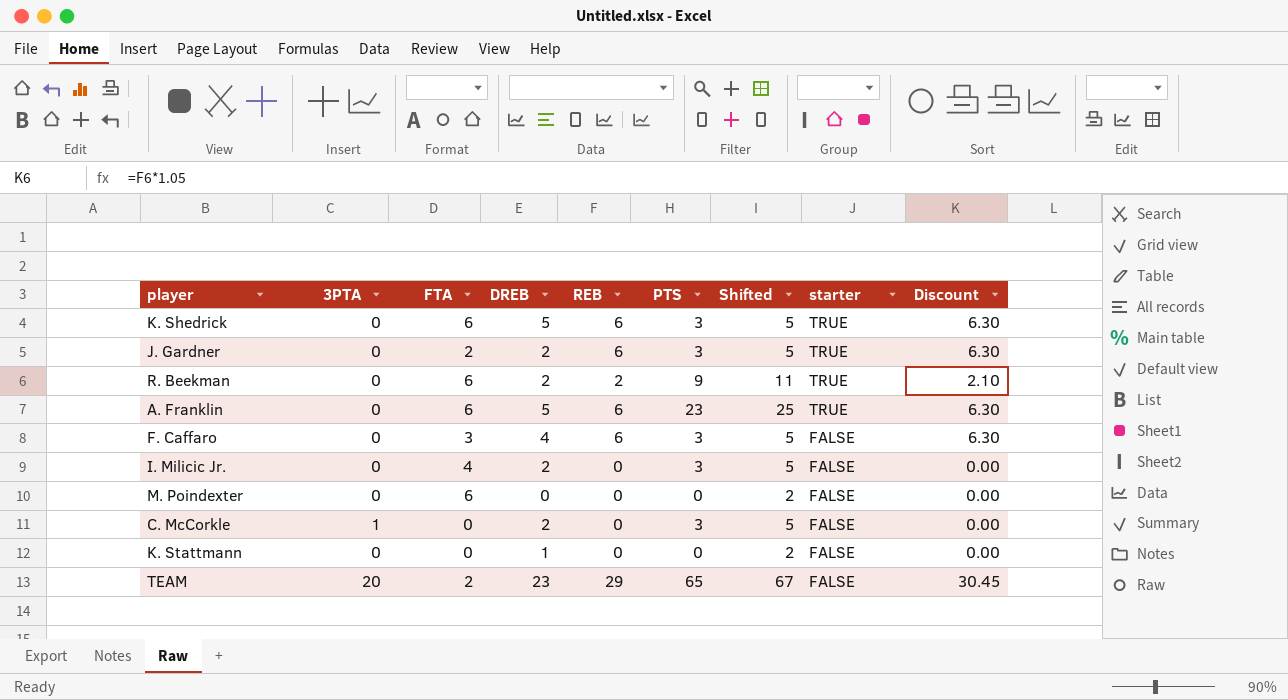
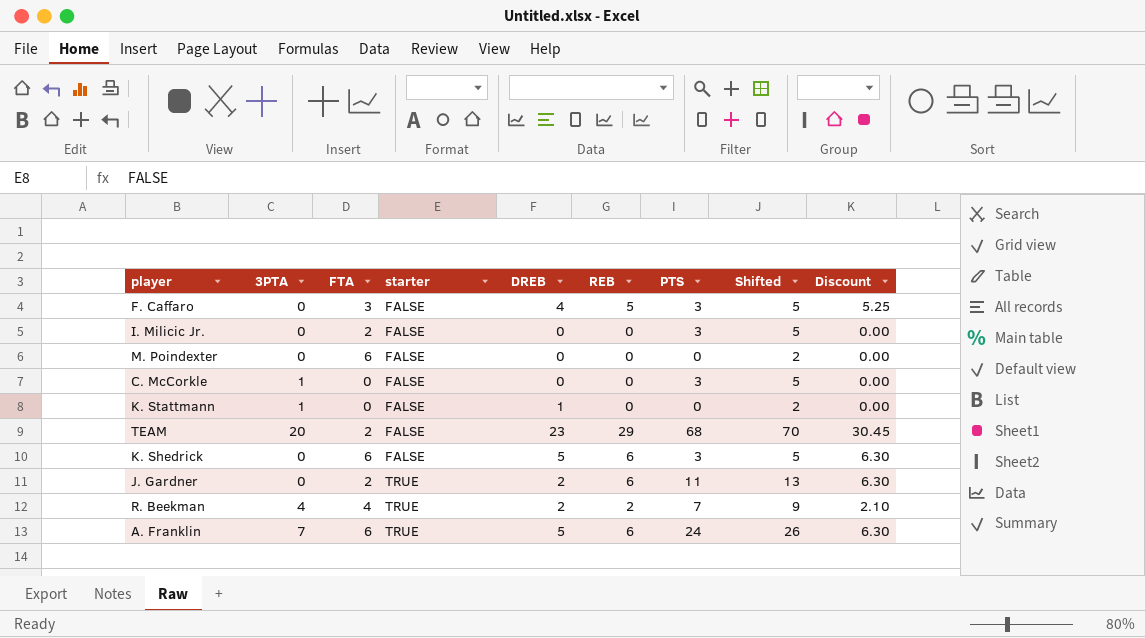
row order: starter descending -> starter ascending
column starter | position: 8 -> 4
F. Caffaro | REB: 6 -> 5
F. Caffaro | Discount: 6.30 -> 5.25
I. Milicic Jr. | FTA: 4 -> 2
I. Milicic Jr. | DREB: 2 -> 0
C. McCorkle | DREB: 2 -> 0
K. Stattmann | 3PTA: 0 -> 1
TEAM | PTS: 65 -> 68
TEAM | Shifted: 67 -> 70
K. Shedrick | starter: TRUE -> FALSE
J. Gardner | PTS: 3 -> 11
J. Gardner | Shifted: 5 -> 13
R. Beekman | 3PTA: 0 -> 4
R. Beekman | FTA: 6 -> 4
R. Beekman | PTS: 9 -> 7
R. Beekman | Shifted: 11 -> 9
A. Franklin | 3PTA: 0 -> 7
A. Franklin | PTS: 23 -> 24
A. Franklin | Shifted: 25 -> 26

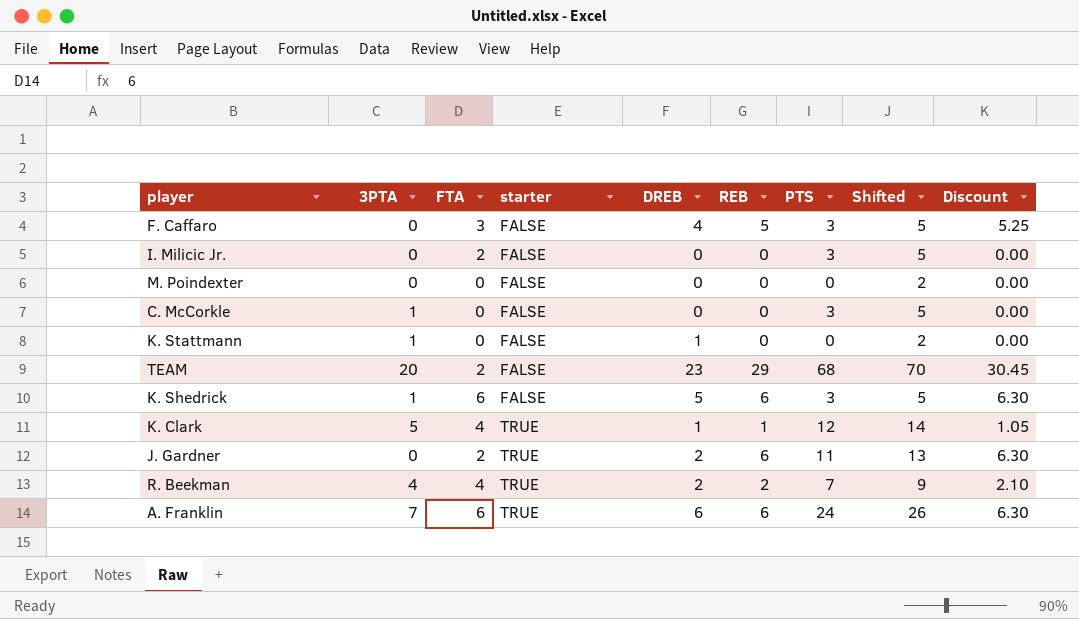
M. Poindexter | FTA: 6 -> 0
K. Shedrick | 3PTA: 0 -> 1
row K. Clark: none -> 5 | 4 | TRUE | 1 | 1 | 12 | 14 | 1.05
A. Franklin | DREB: 5 -> 6

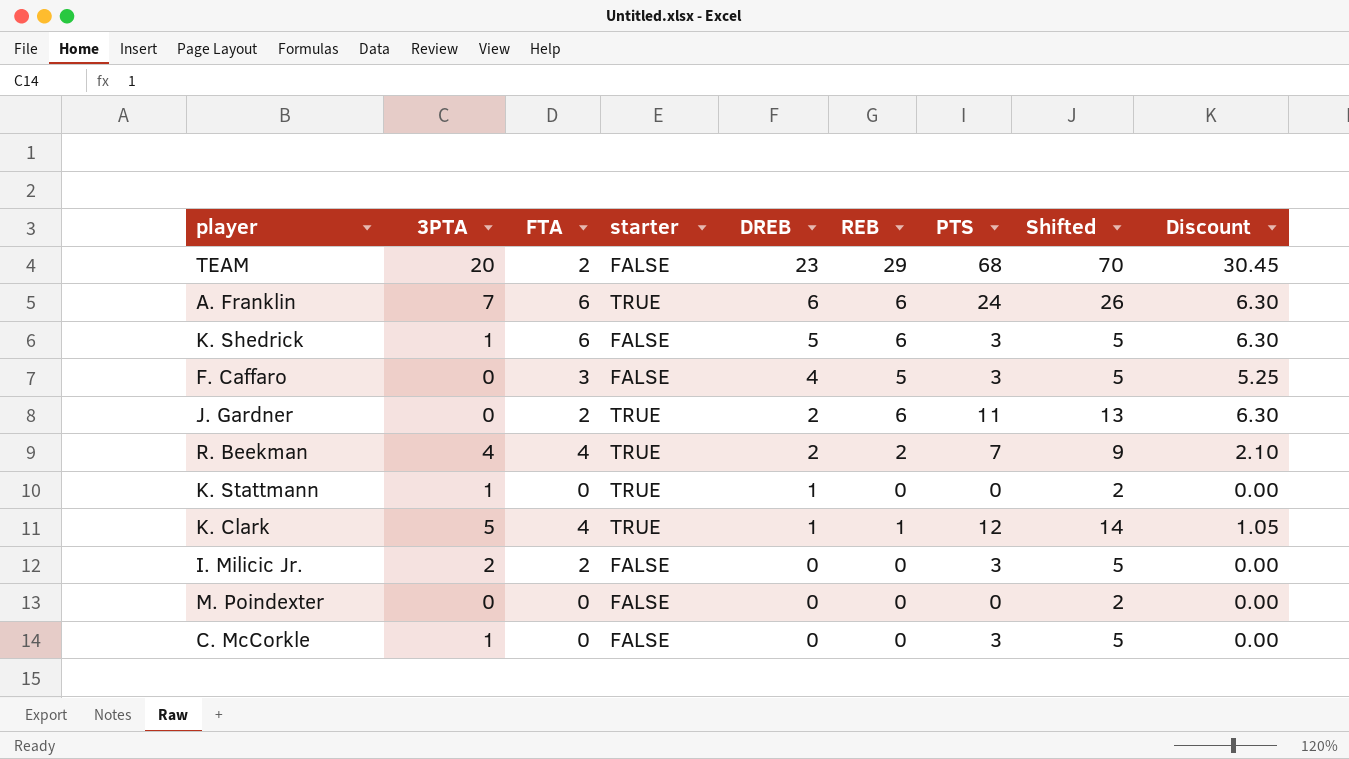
row order: starter ascending -> DREB descending
K. Stattmann | starter: FALSE -> TRUE
I. Milicic Jr. | 3PTA: 0 -> 2

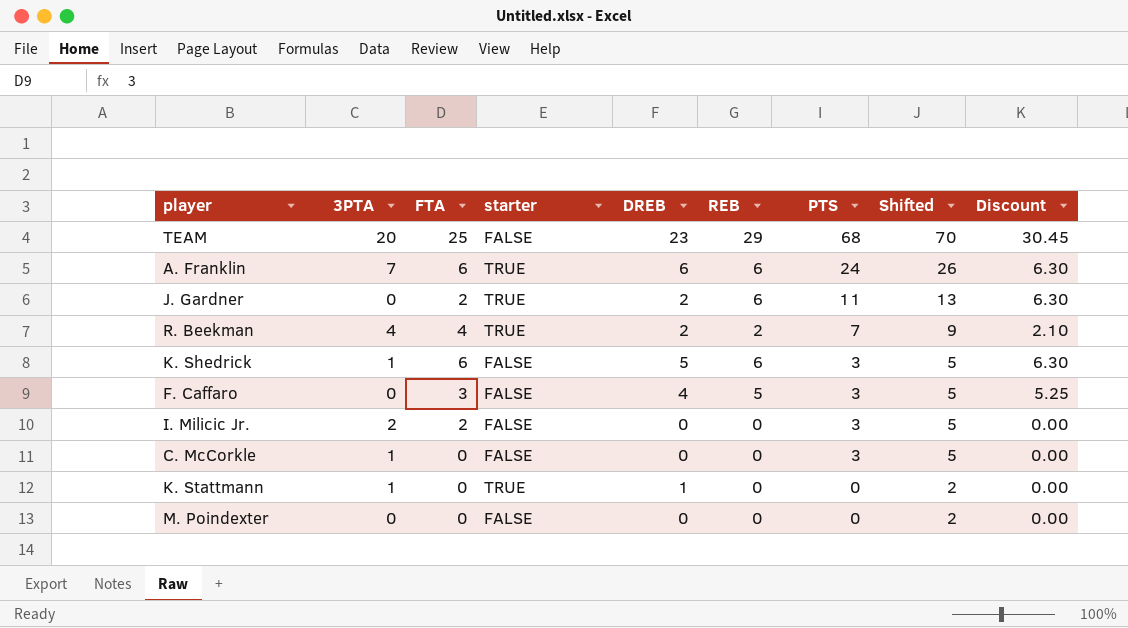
row order: DREB descending -> PTS descending
row K. Clark: 5 | 4 | TRUE | 1 | 1 | 12 | 14 | 1.05 -> none
TEAM | FTA: 2 -> 25

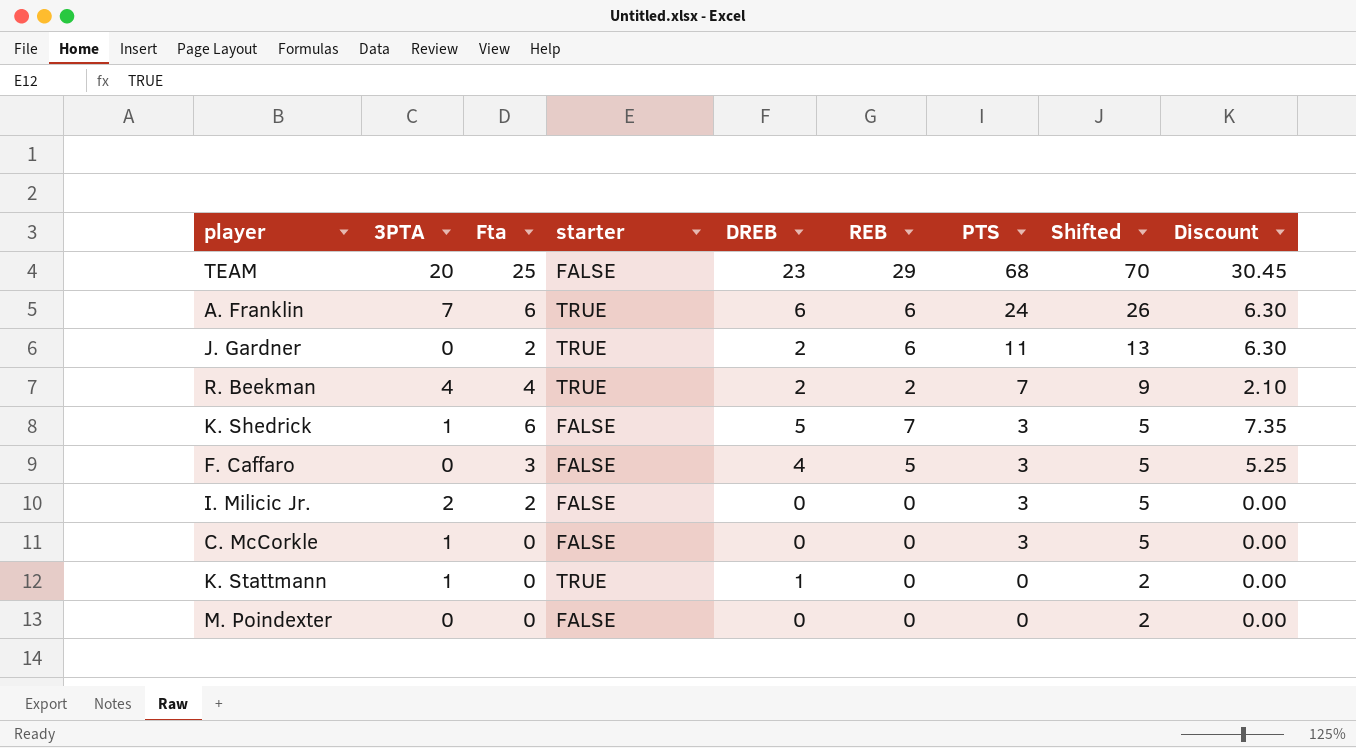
column name: FTA -> Fta
K. Shedrick | REB: 6 -> 7
K. Shedrick | Discount: 6.30 -> 7.35

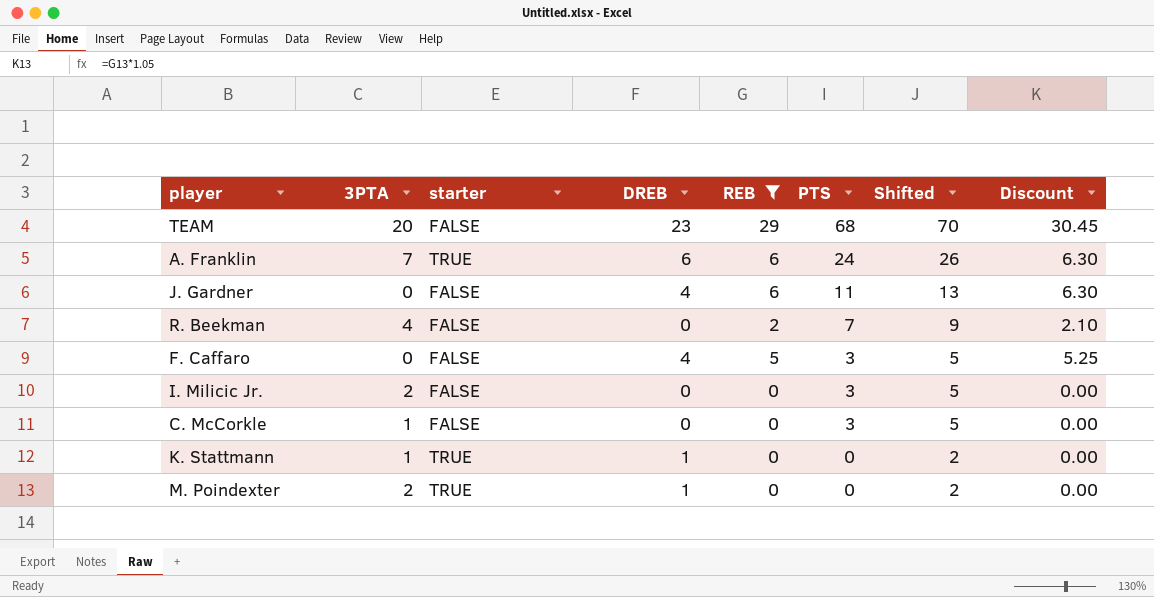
filter: none -> REB != 7
column Fta | position: 3 -> none
J. Gardner | starter: TRUE -> FALSE
J. Gardner | DREB: 2 -> 4
R. Beekman | starter: TRUE -> FALSE
R. Beekman | DREB: 2 -> 0
M. Poindexter | 3PTA: 0 -> 2
M. Poindexter | starter: FALSE -> TRUE
M. Poindexter | DREB: 0 -> 1

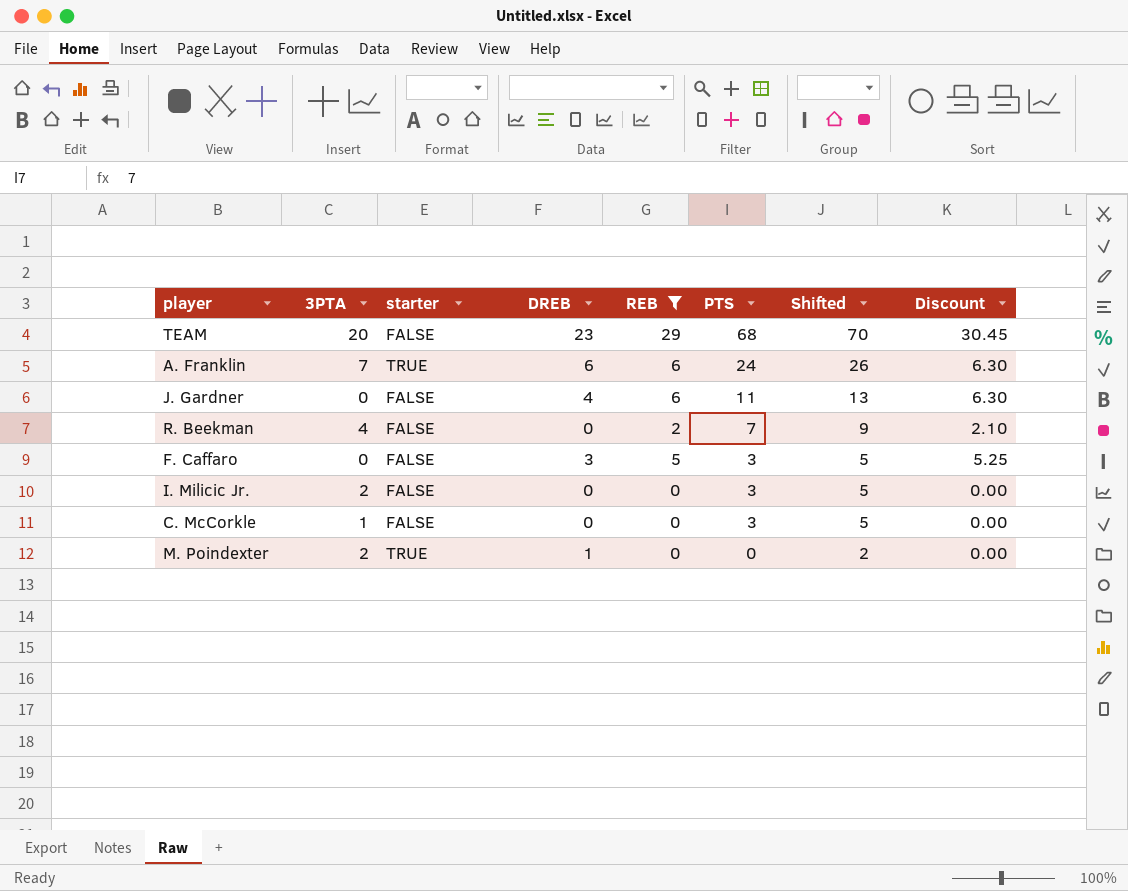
row K. Stattmann: 1 | TRUE | 1 | 0 | 0 | 2 | 0.00 -> none
F. Caffaro | DREB: 4 -> 3

